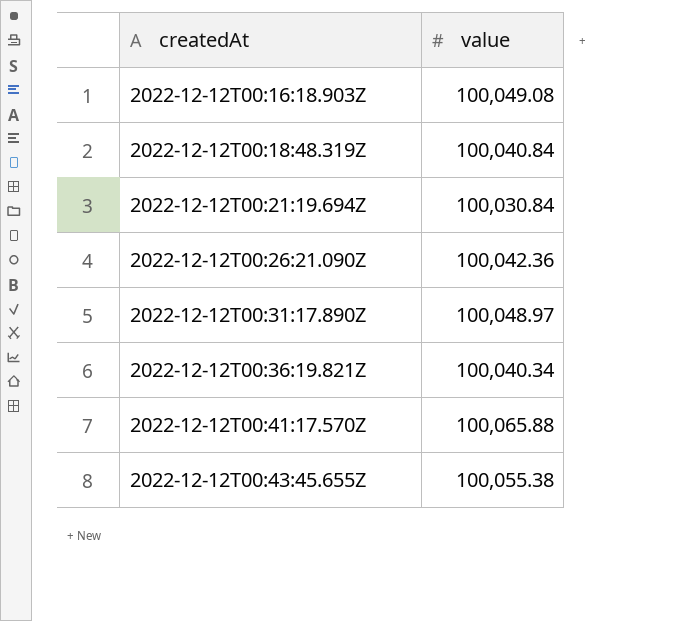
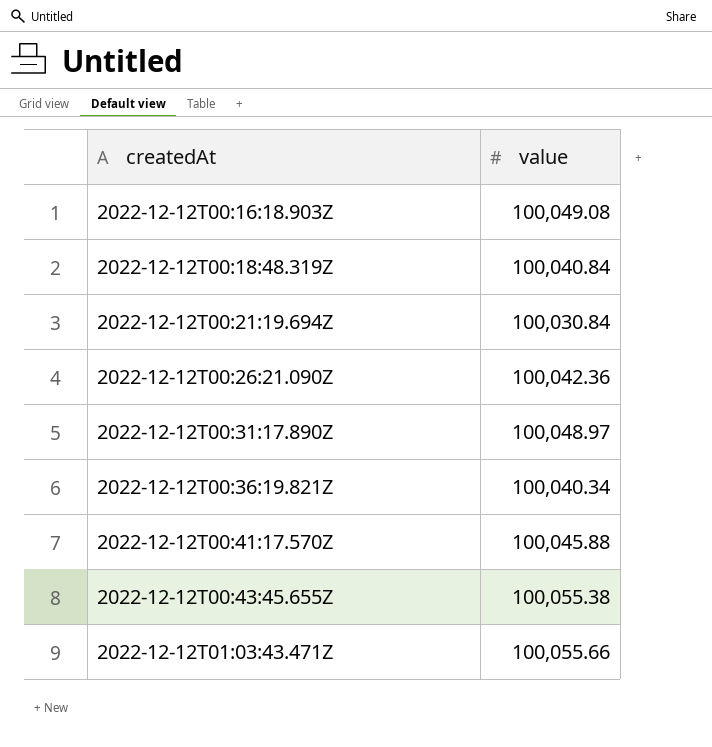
2022-12-12T00:41:17.570Z | value: 100,065.88 -> 100,045.88
row 2022-12-12T01:03:43.471Z: none -> 100,055.66

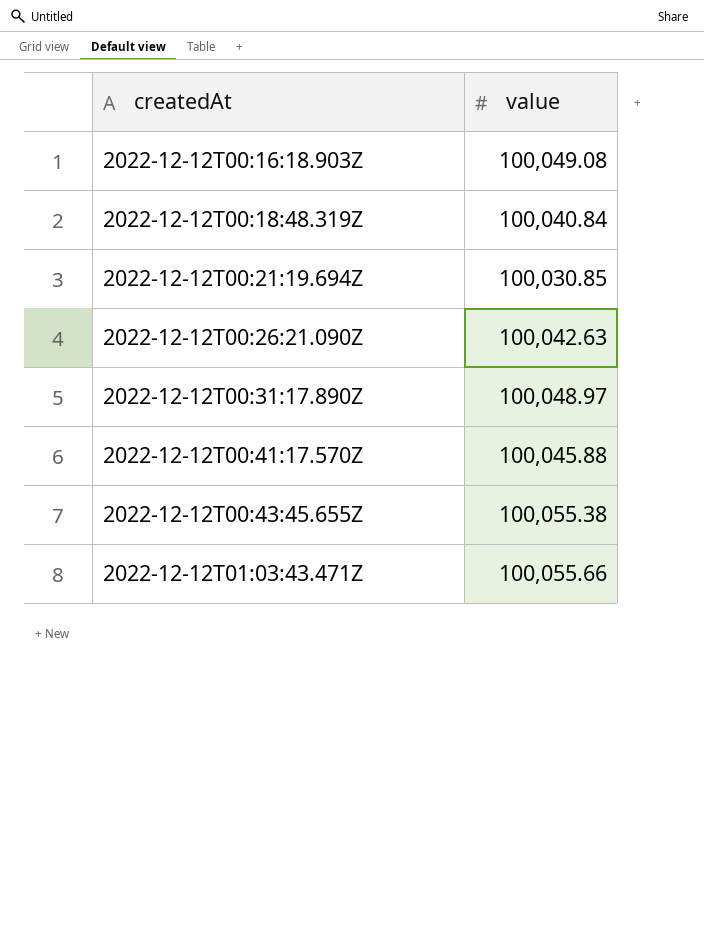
row 2022-12-12T00:36:19.821Z: 100,040.34 -> none
2022-12-12T00:21:19.694Z | value: 100,030.84 -> 100,030.85
2022-12-12T00:26:21.090Z | value: 100,042.36 -> 100,042.63

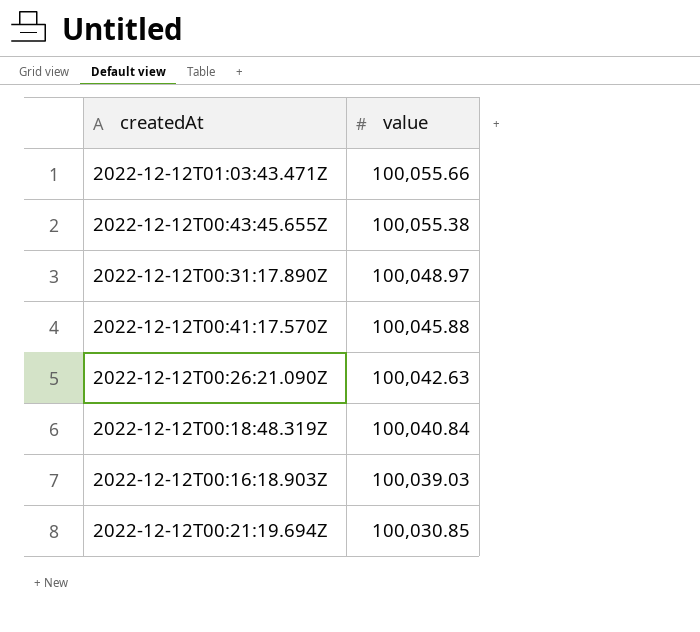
row order: createdAt ascending -> value descending
2022-12-12T00:16:18.903Z | value: 100,049.08 -> 100,039.03

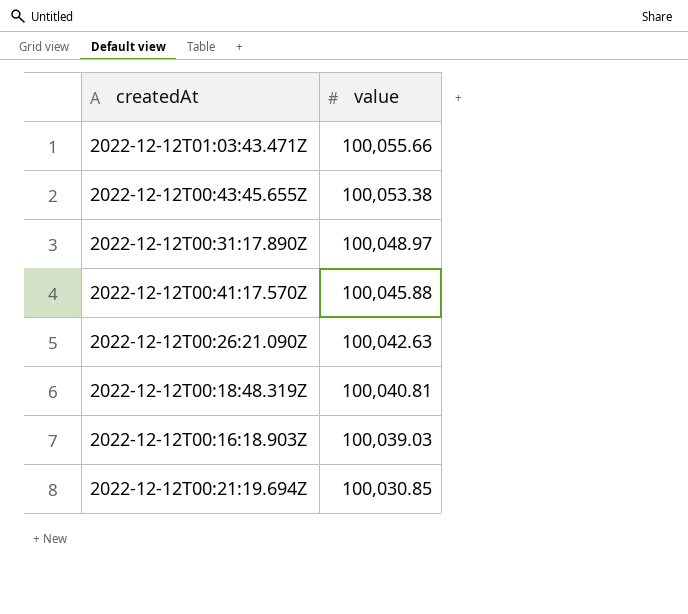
2022-12-12T00:43:45.655Z | value: 100,055.38 -> 100,053.38
2022-12-12T00:18:48.319Z | value: 100,040.84 -> 100,040.81

